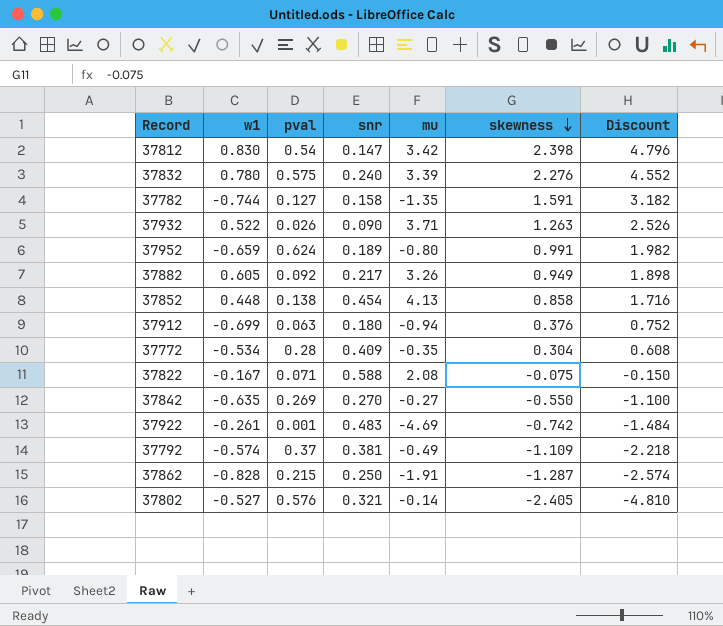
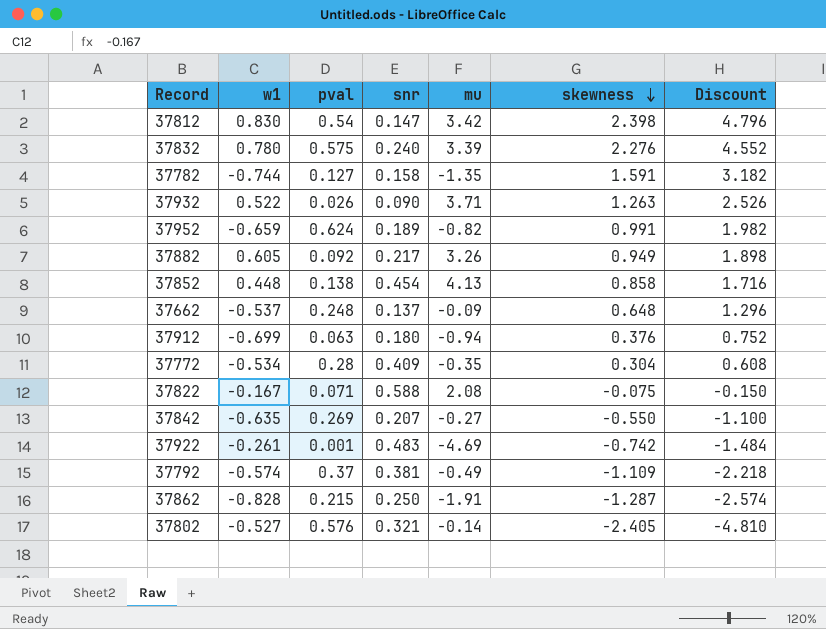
37952 | mu: -0.80 -> -0.82
row 37662: none -> -0.537 | 0.248 | 0.137 | -0.09 | 0.648 | 1.296
37842 | snr: 0.270 -> 0.207

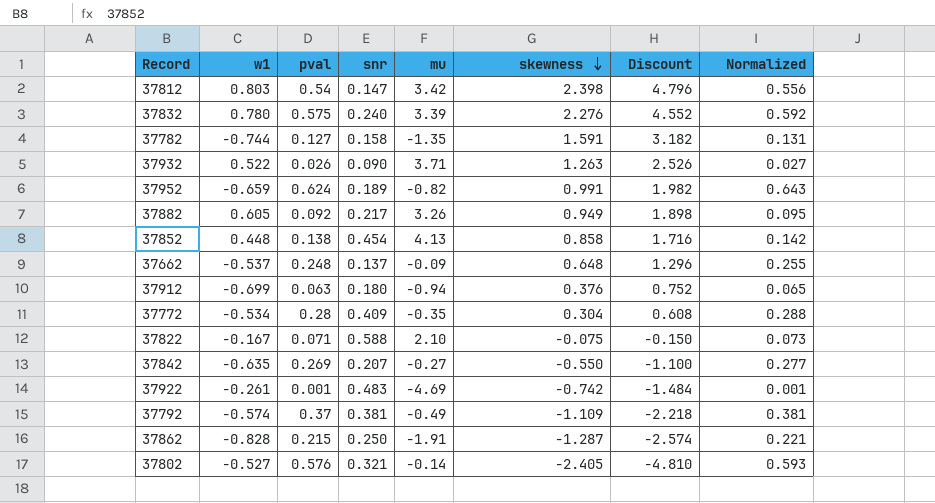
column Normalized | formula: none -> [pval] * 1.03
37812 | w1: 0.830 -> 0.803
37822 | mu: 2.08 -> 2.10

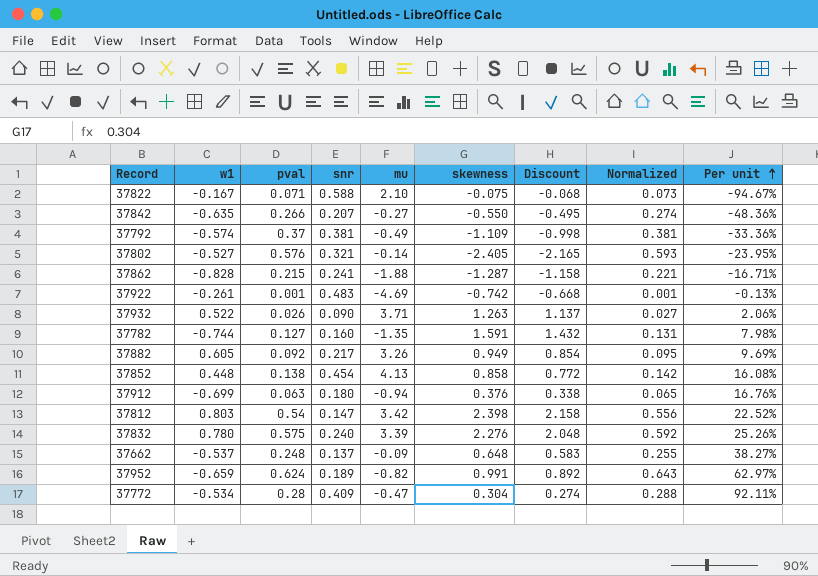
row order: skewness descending -> Per unit ascending
column Discount | formula: [skewness] * 2 -> [skewness] * 0.9
column Per unit | formula: none -> [pval] / [skewness]
37842 | pval: 0.269 -> 0.266
37842 | Normalized: 0.277 -> 0.274
37862 | snr: 0.250 -> 0.241
37862 | mu: -1.91 -> -1.88
37782 | snr: 0.158 -> 0.160
37772 | mu: -0.35 -> -0.47

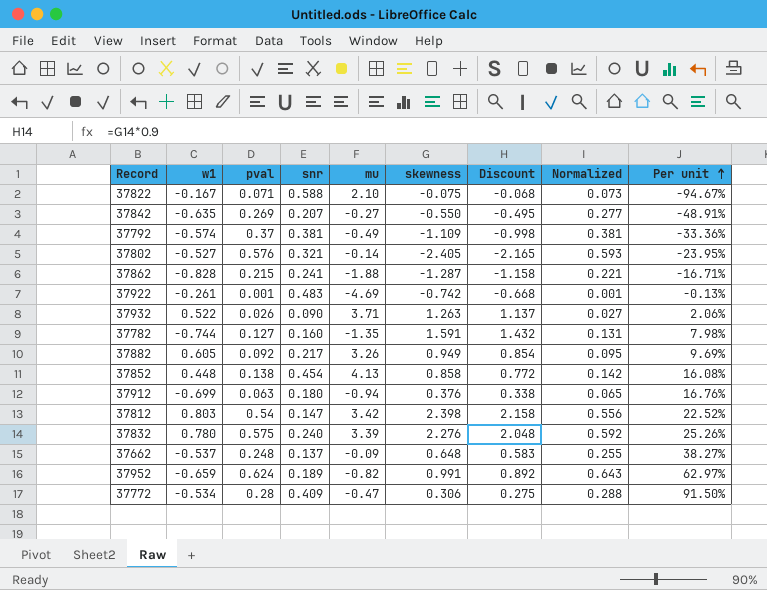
37842 | pval: 0.266 -> 0.269
37842 | Normalized: 0.274 -> 0.277
37842 | Per unit: -48.36% -> -48.91%
37772 | skewness: 0.304 -> 0.306
37772 | Discount: 0.274 -> 0.275
37772 | Per unit: 92.11% -> 91.50%

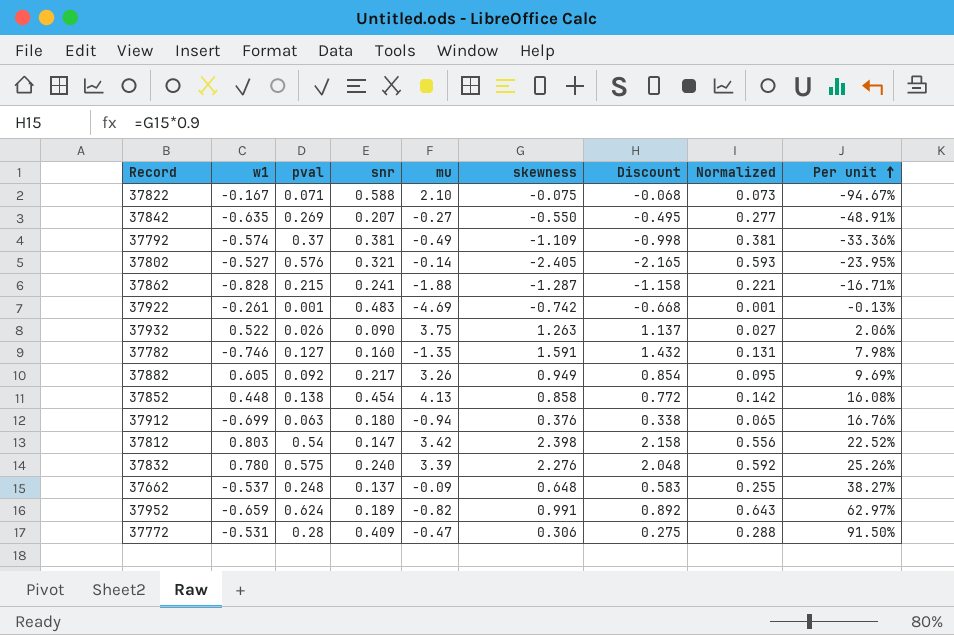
37932 | mu: 3.71 -> 3.75
37782 | w1: -0.744 -> -0.746
37772 | w1: -0.534 -> -0.531

